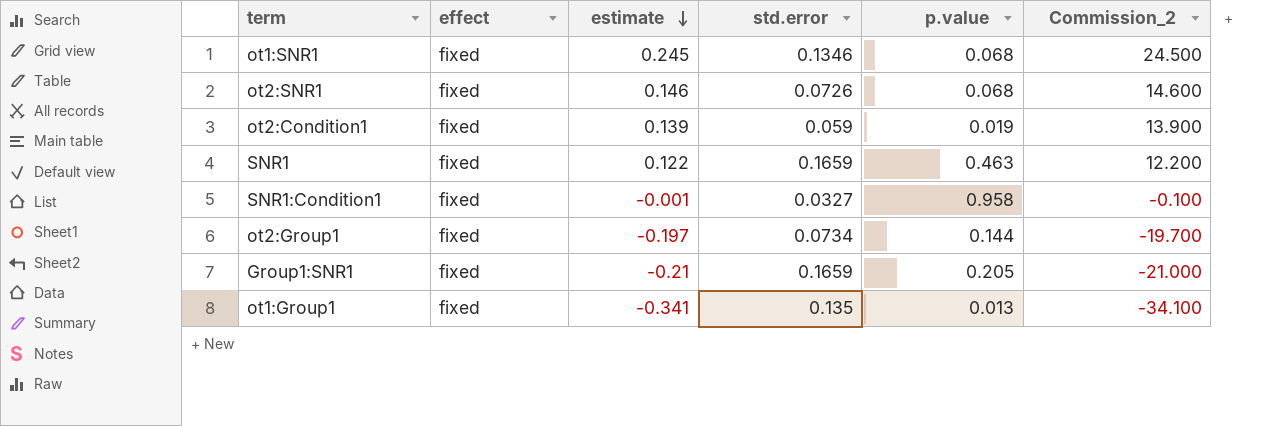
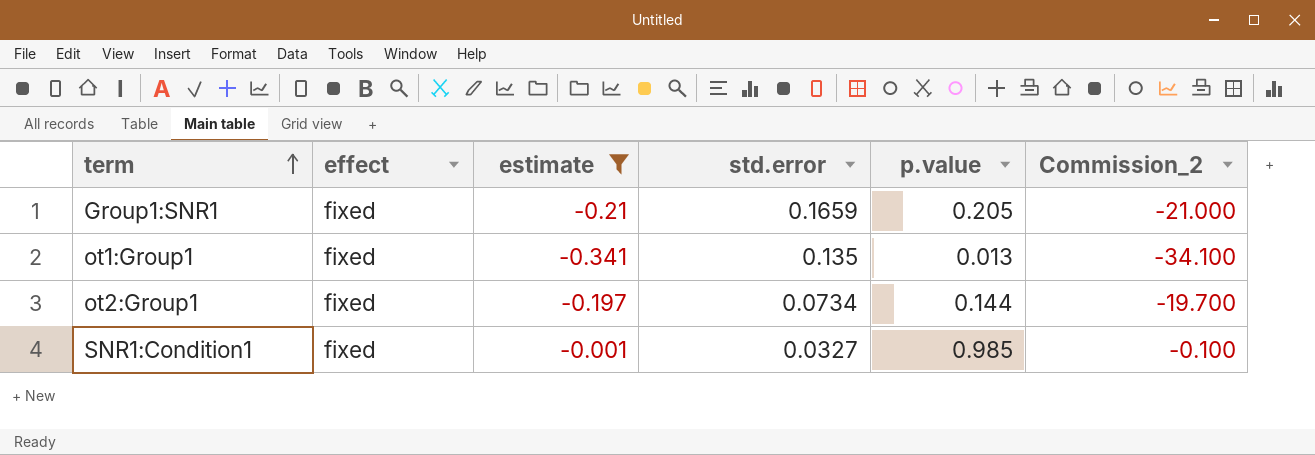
filter: none -> estimate <= -0.001
row order: estimate descending -> term ascending
SNR1:Condition1 | p.value: 0.958 -> 0.985

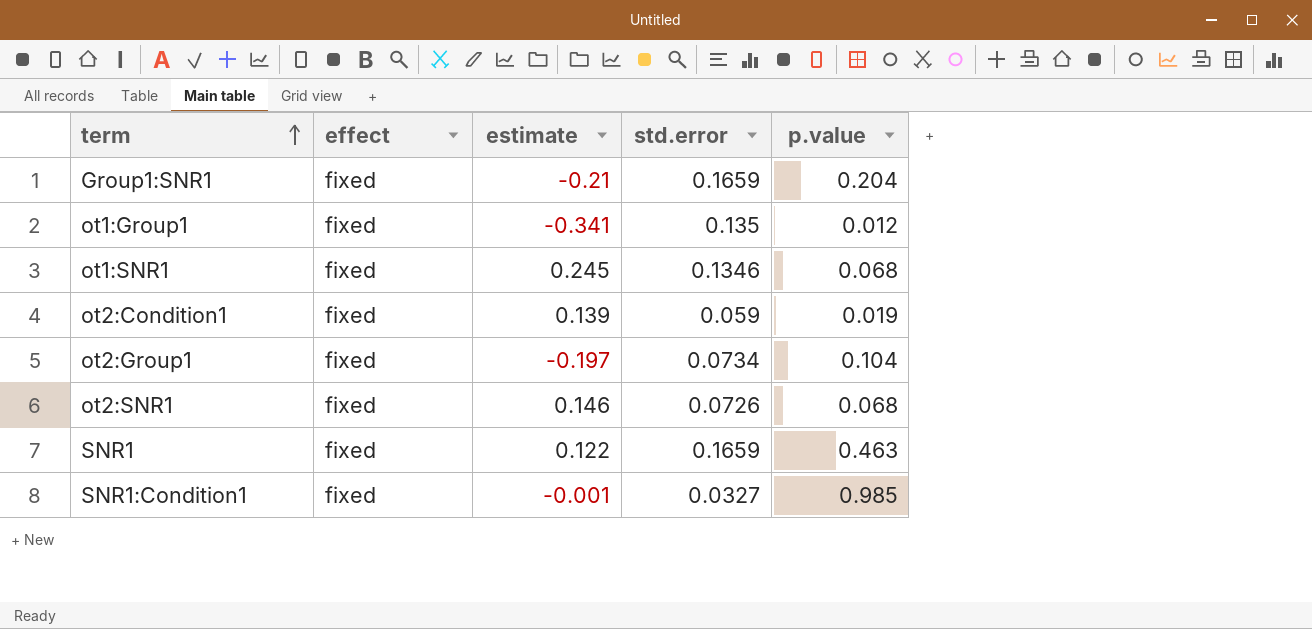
filter: estimate <= -0.001 -> none
column Commission_2 | formula: [estimate] * 100 -> none
Group1:SNR1 | p.value: 0.205 -> 0.204
ot1:Group1 | p.value: 0.013 -> 0.012
ot2:Group1 | p.value: 0.144 -> 0.104

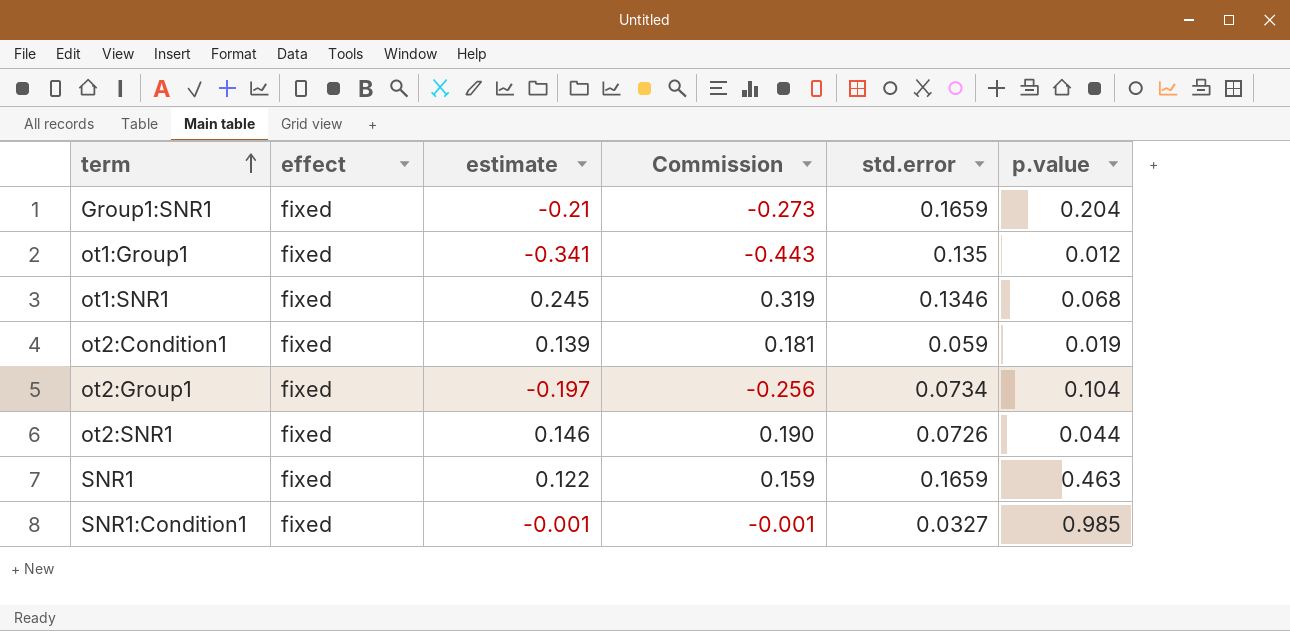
column Commission | formula: none -> [estimate] * 1.3
ot2:SNR1 | p.value: 0.068 -> 0.044

